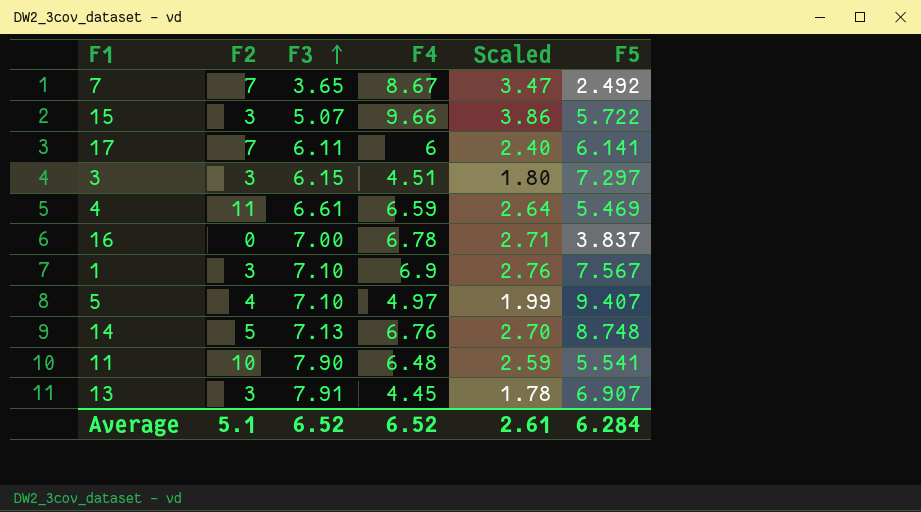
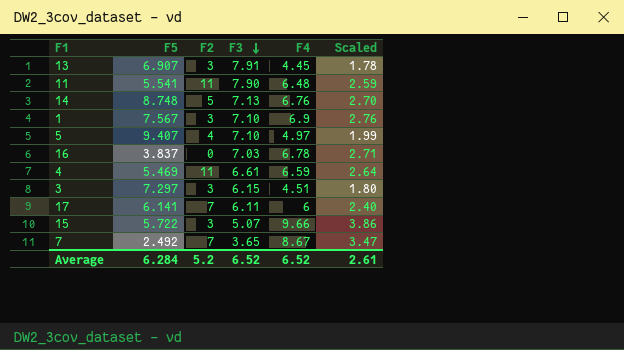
row order: F3 ascending -> F3 descending
column F5 | position: 6 -> 2
11 | F2: 10 -> 11
16 | F3: 7.00 -> 7.03
Average | F2: 5.1 -> 5.2

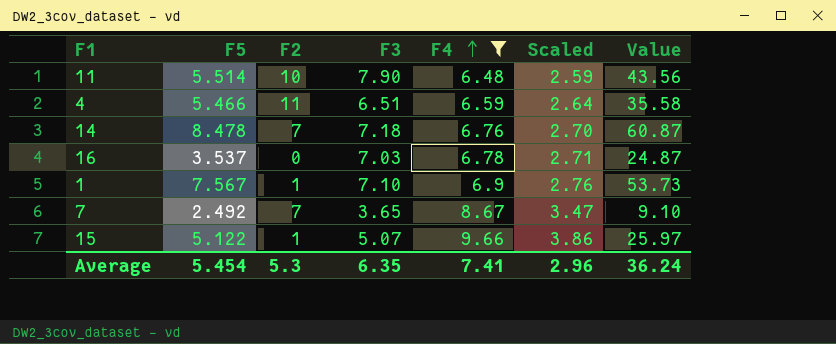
filter: none -> F4 >= 6.48
row order: F3 descending -> F4 ascending
column Value | formula: none -> [F5] * [F3]
11 | F5: 5.541 -> 5.514
11 | F2: 11 -> 10
4 | F5: 5.469 -> 5.466
4 | F3: 6.61 -> 6.51
14 | F5: 8.748 -> 8.478
14 | F2: 5 -> 7
14 | F3: 7.13 -> 7.18
16 | F5: 3.837 -> 3.537
1 | F2: 3 -> 1
15 | F5: 5.722 -> 5.122
15 | F2: 3 -> 1
Average | F5: 6.284 -> 5.454
Average | F2: 5.2 -> 5.3
Average | F3: 6.52 -> 6.35
Average | F4: 6.52 -> 7.41
Average | Scaled: 2.61 -> 2.96

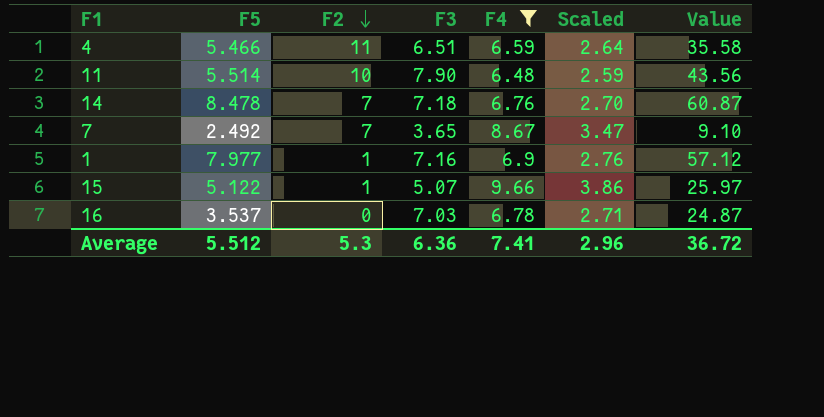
row order: F4 ascending -> F2 descending
1 | F5: 7.567 -> 7.977
1 | F3: 7.10 -> 7.16
1 | Value: 53.73 -> 57.12
Average | F5: 5.454 -> 5.512
Average | F3: 6.35 -> 6.36
Average | Value: 36.24 -> 36.72

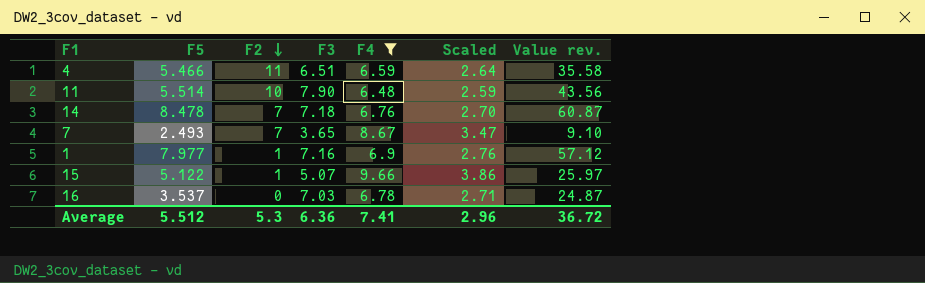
column name: Value -> Value rev.
7 | F5: 2.492 -> 2.493

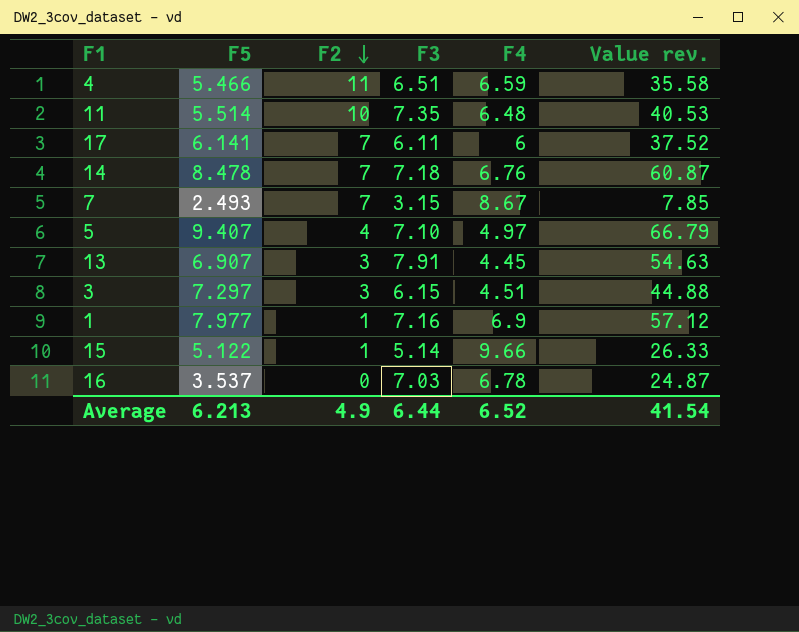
filter: F4 >= 6.48 -> none
column Scaled | formula: [F4] * 0.4 -> none
11 | F3: 7.90 -> 7.35
11 | Value rev.: 43.56 -> 40.53
7 | F3: 3.65 -> 3.15
7 | Value rev.: 9.10 -> 7.85
15 | F3: 5.07 -> 5.14
15 | Value rev.: 25.97 -> 26.33
Average | F5: 5.512 -> 6.213
Average | F2: 5.3 -> 4.9
Average | F3: 6.36 -> 6.44
Average | F4: 7.41 -> 6.52
Average | Value rev.: 36.72 -> 41.54

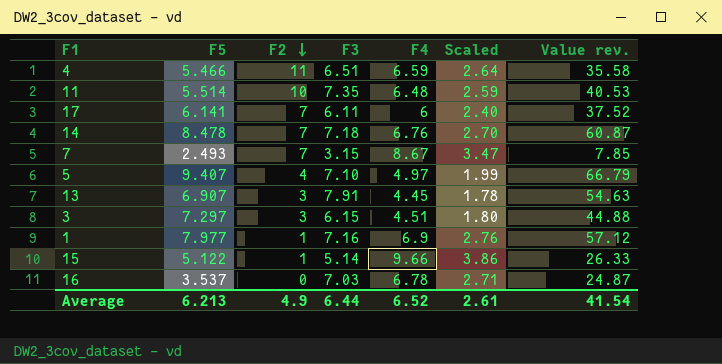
column Scaled | formula: none -> [F4] * 0.4

